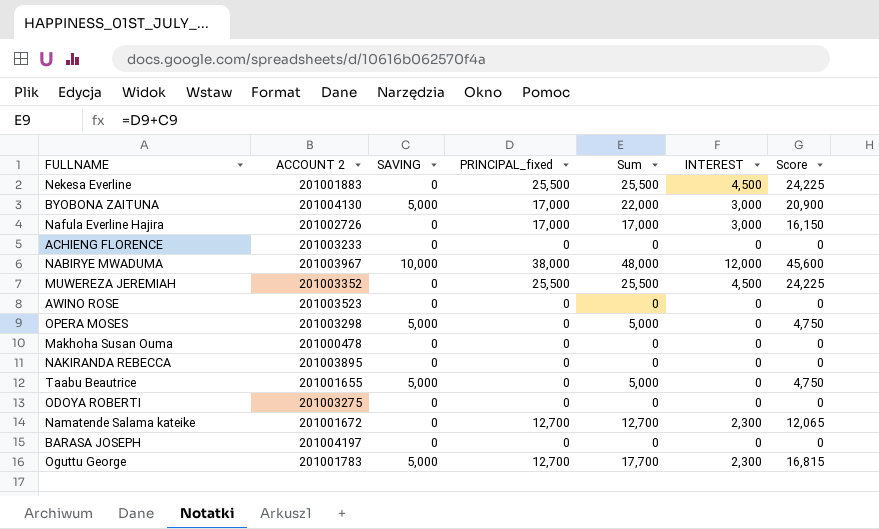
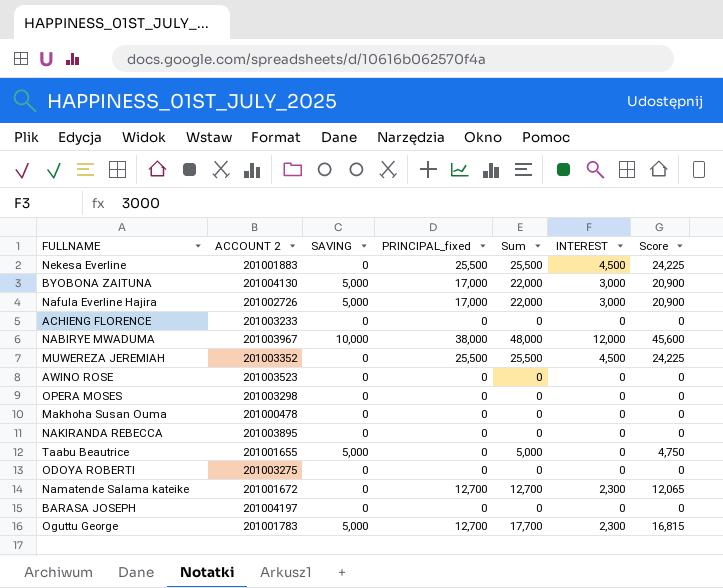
Nafula Everline Hajira | SAVING: 0 -> 5,000
Nafula Everline Hajira | Sum: 17,000 -> 22,000
Nafula Everline Hajira | Score: 16,150 -> 20,900
OPERA MOSES | SAVING: 5,000 -> 0
OPERA MOSES | Sum: 5,000 -> 0
OPERA MOSES | Score: 4,750 -> 0

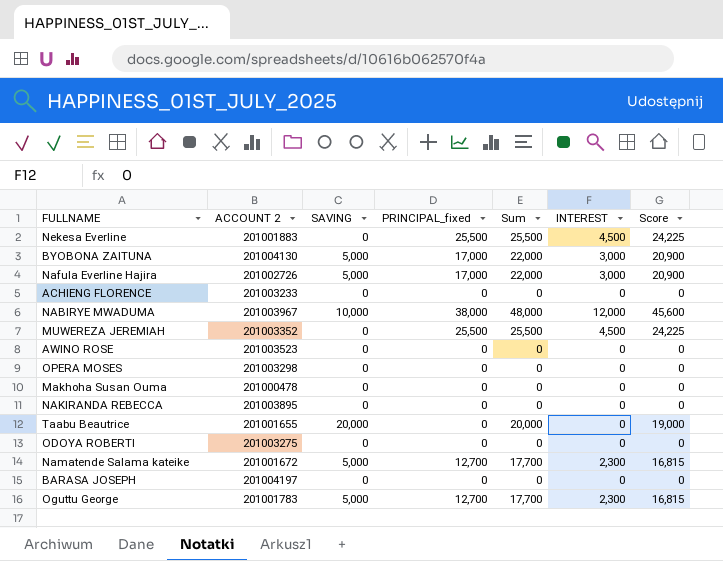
Taabu Beautrice | SAVING: 5,000 -> 20,000
Taabu Beautrice | Sum: 5,000 -> 20,000
Taabu Beautrice | Score: 4,750 -> 19,000
Namatende Salama kateike | SAVING: 0 -> 5,000
Namatende Salama kateike | Sum: 12,700 -> 17,700
Namatende Salama kateike | Score: 12,065 -> 16,815

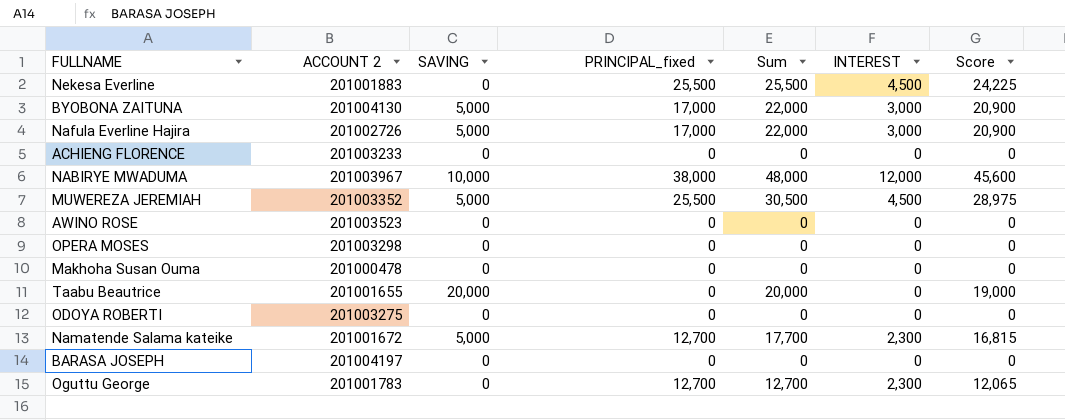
row NAKIRANDA REBECCA: 201003895 | 0 | 0 | 0 | 0 | 0 -> none
MUWEREZA JEREMIAH | SAVING: 0 -> 5,000
MUWEREZA JEREMIAH | Sum: 25,500 -> 30,500
MUWEREZA JEREMIAH | Score: 24,225 -> 28,975
Oguttu George | SAVING: 5,000 -> 0
Oguttu George | Sum: 17,700 -> 12,700
Oguttu George | Score: 16,815 -> 12,065

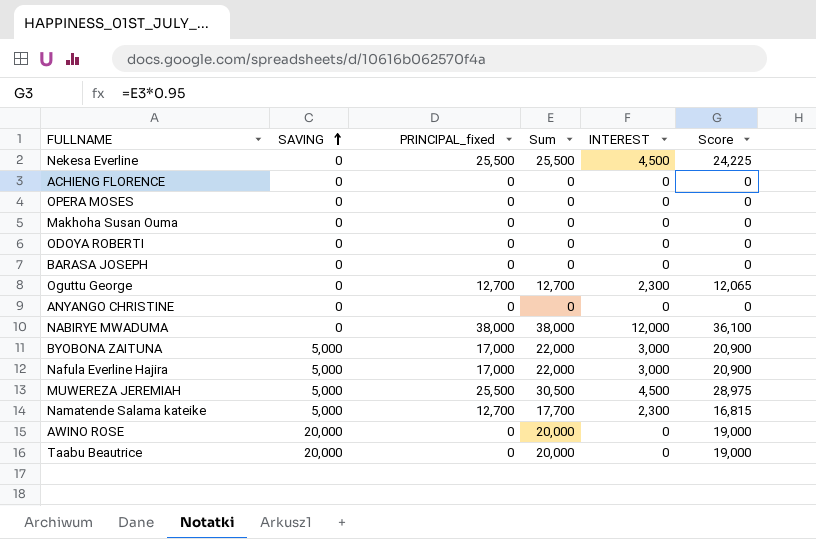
row order: none -> SAVING ascending
column ACCOUNT 2 | position: 2 -> none
row ANYANGO CHRISTINE: none -> 0 | 0 | 0 | 0 | 0
NABIRYE MWADUMA | SAVING: 10,000 -> 0
NABIRYE MWADUMA | Sum: 48,000 -> 38,000
NABIRYE MWADUMA | Score: 45,600 -> 36,100
AWINO ROSE | SAVING: 0 -> 20,000
AWINO ROSE | Sum: 0 -> 20,000
AWINO ROSE | Score: 0 -> 19,000

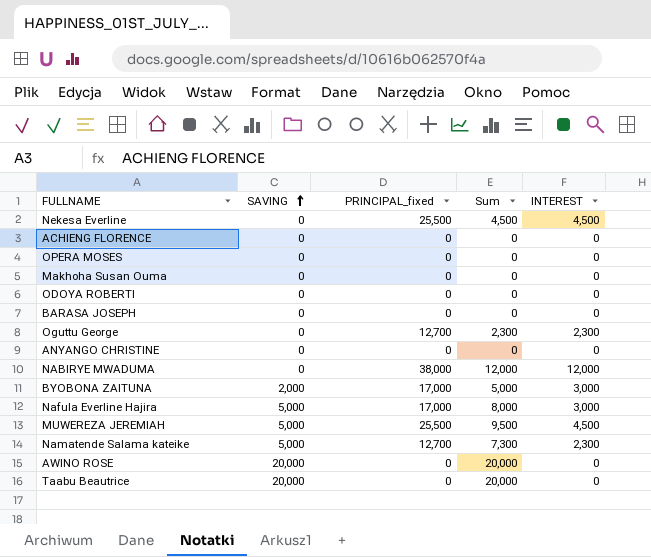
column Score | formula: [Sum] * 0.95 -> none
column Sum | formula: [SAVING] + [PRINCIPAL_fixed] -> [SAVING] + [INTEREST]
BYOBONA ZAITUNA | SAVING: 5,000 -> 2,000

